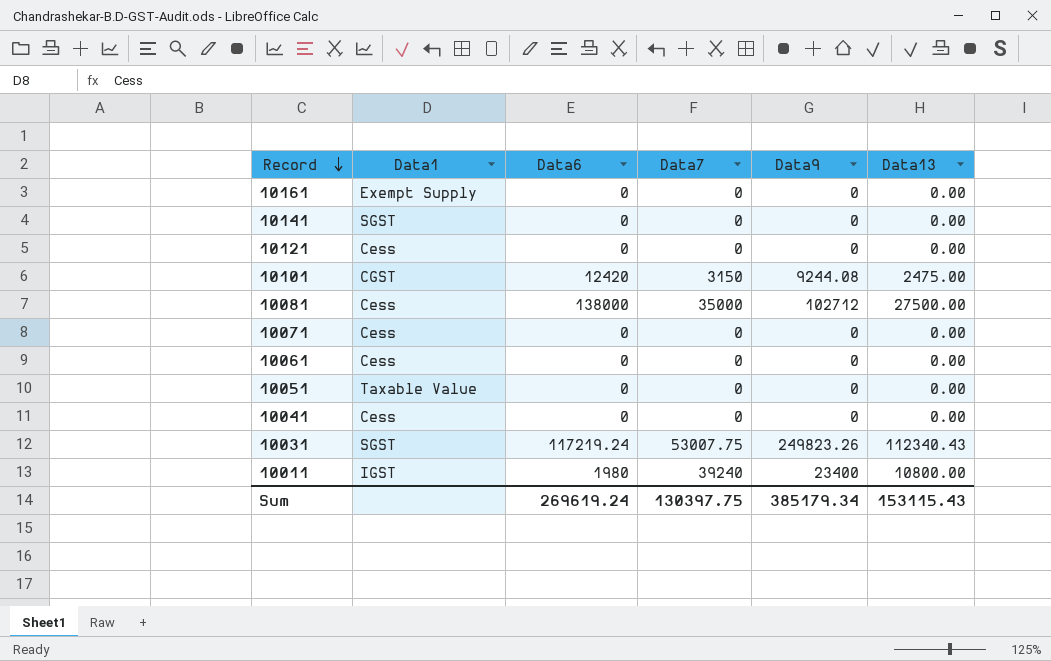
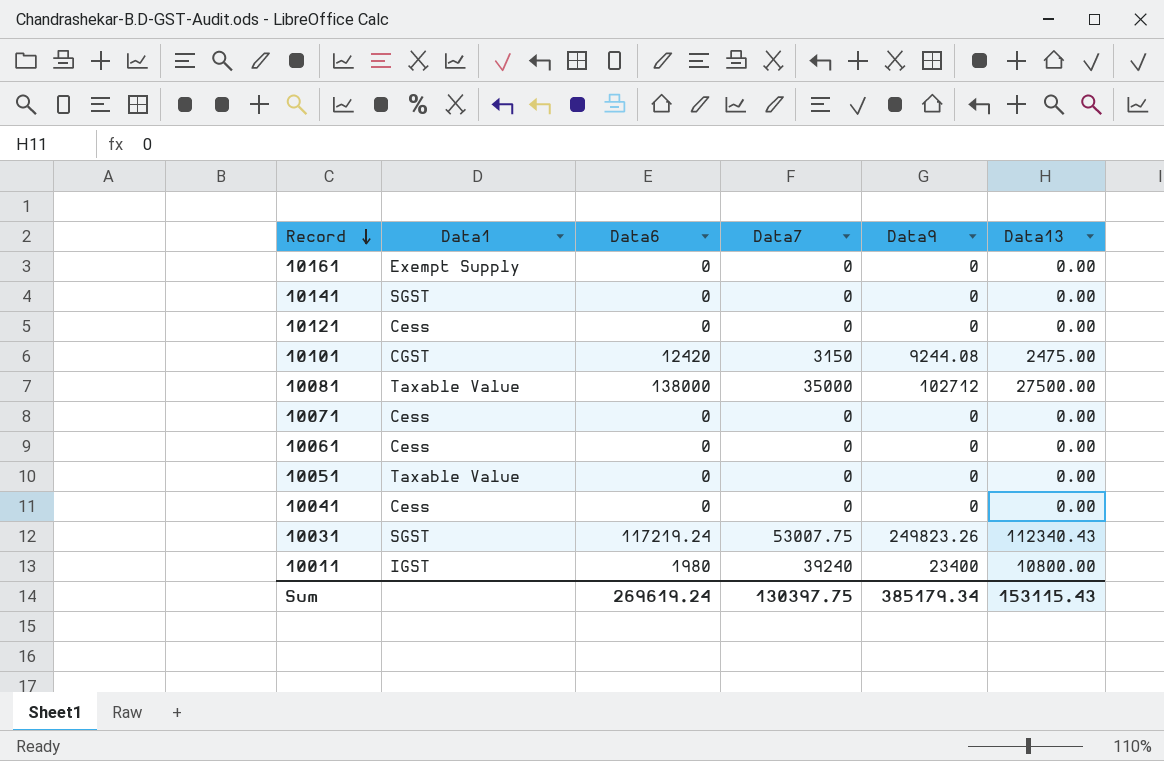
10081 | Data1: Cess -> Taxable Value

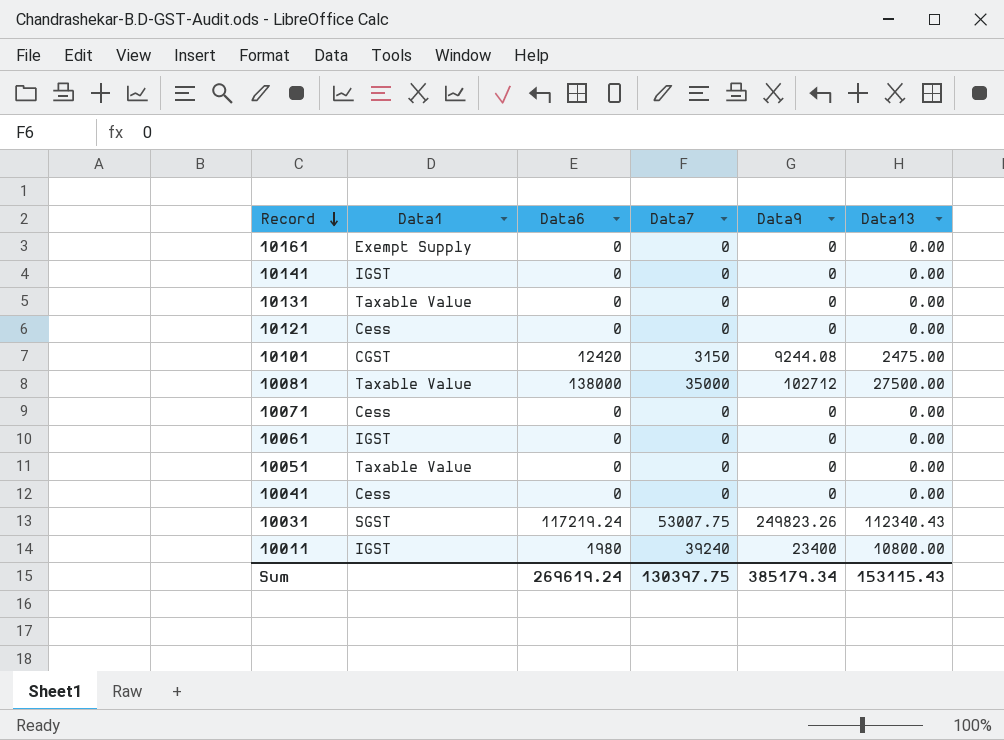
10141 | Data1: SGST -> IGST
row 10131: none -> Taxable Value | 0 | 0 | 0 | 0.00
10061 | Data1: Cess -> IGST

